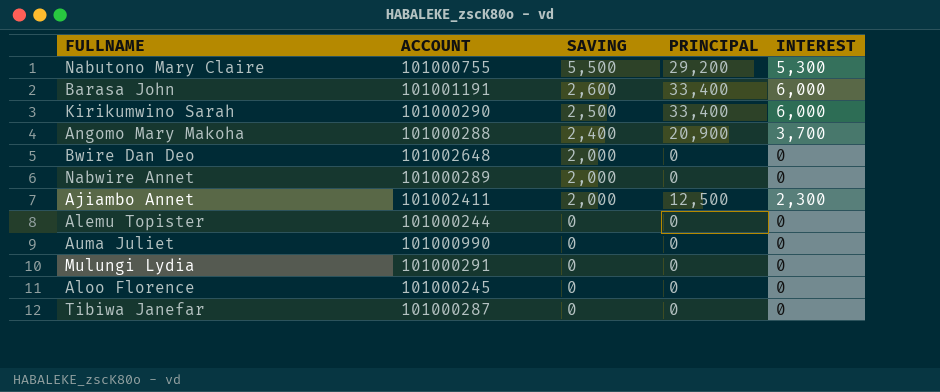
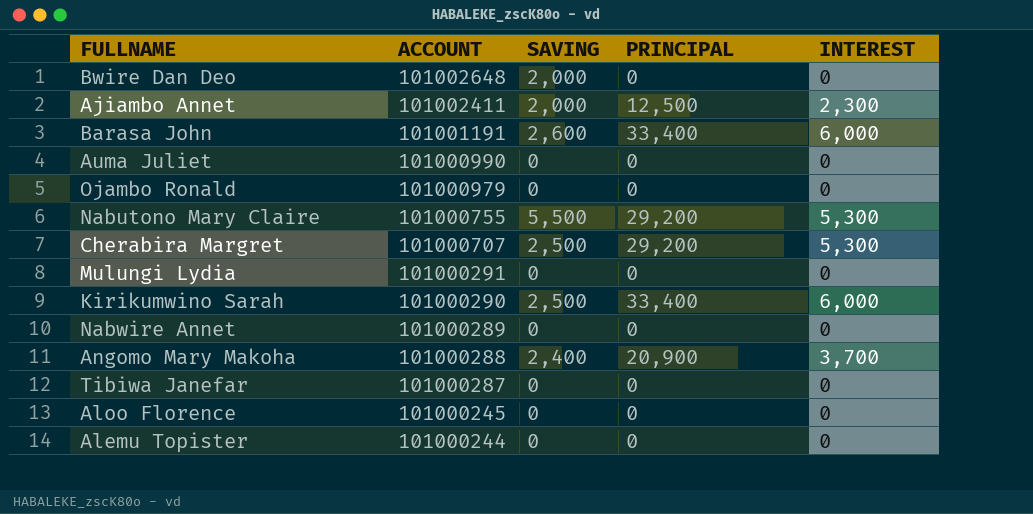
row order: SAVING descending -> ACCOUNT descending
row Ojambo Ronald: none -> 101000979 | 0 | 0 | 0
row Cherabira Margret: none -> 101000707 | 2,500 | 29,200 | 5,300
Nabwire Annet | SAVING: 2,000 -> 0

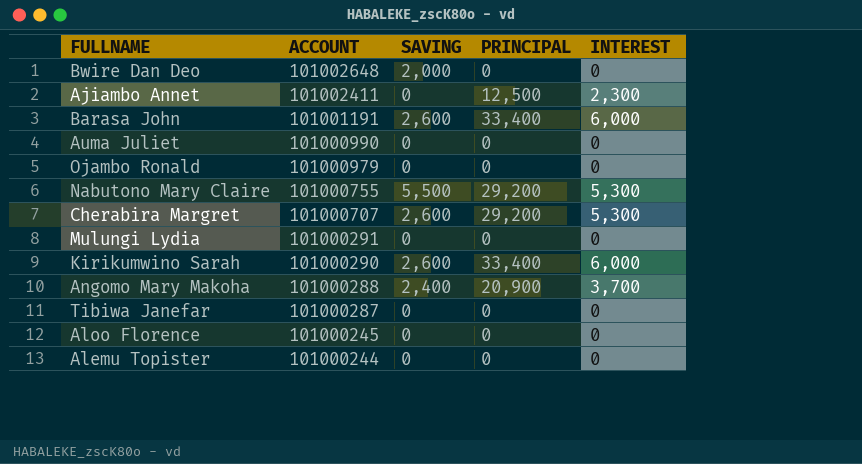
row Nabwire Annet: 101000289 | 0 | 0 | 0 -> none
Ajiambo Annet | SAVING: 2,000 -> 0
Cherabira Margret | SAVING: 2,500 -> 2,600
Kirikumwino Sarah | SAVING: 2,500 -> 2,600

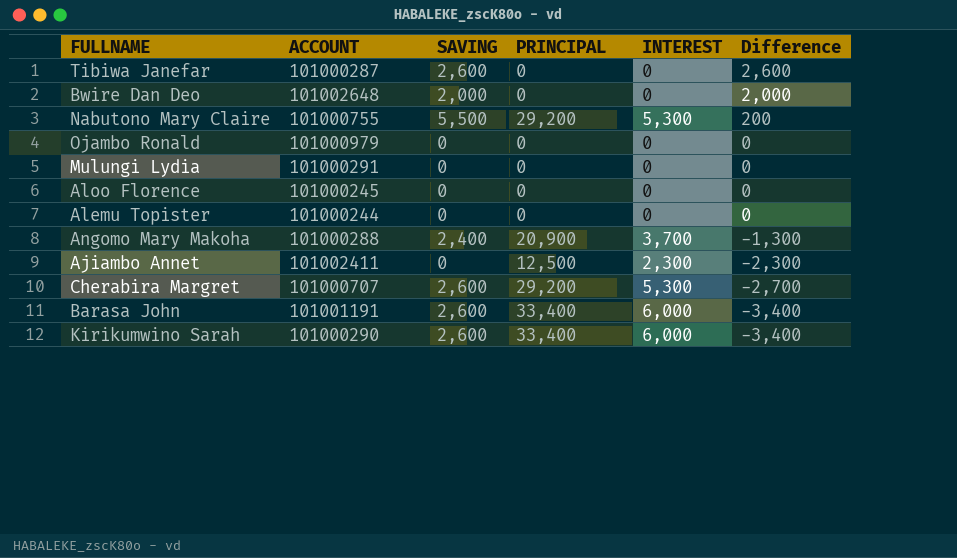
row order: ACCOUNT descending -> Difference descending
column Difference | formula: none -> [SAVING] - [INTEREST]
row Auma Juliet: 101000990 | 0 | 0 | 0 -> none
Tibiwa Janefar | SAVING: 0 -> 2,600

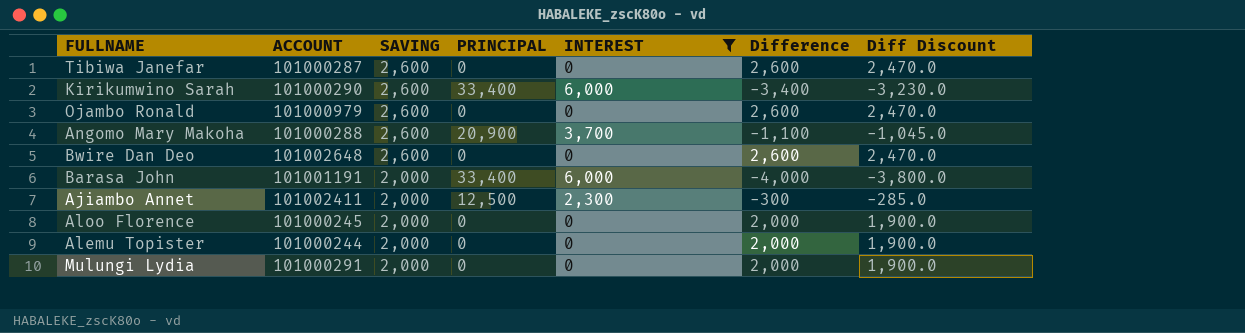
filter: none -> INTEREST != 5,300
row order: Difference descending -> SAVING descending
column Diff Discount | formula: none -> [Difference] * 0.95
Ojambo Ronald | SAVING: 0 -> 2,600
Ojambo Ronald | Difference: 0 -> 2,600
Angomo Mary Makoha | SAVING: 2,400 -> 2,600
Angomo Mary Makoha | Difference: -1,300 -> -1,100
Bwire Dan Deo | SAVING: 2,000 -> 2,600
Bwire Dan Deo | Difference: 2,000 -> 2,600
Barasa John | SAVING: 2,600 -> 2,000
Barasa John | Difference: -3,400 -> -4,000
Ajiambo Annet | SAVING: 0 -> 2,000
Ajiambo Annet | Difference: -2,300 -> -300
Aloo Florence | SAVING: 0 -> 2,000
Aloo Florence | Difference: 0 -> 2,000
Alemu Topister | SAVING: 0 -> 2,000
Alemu Topister | Difference: 0 -> 2,000
Mulungi Lydia | SAVING: 0 -> 2,000
Mulungi Lydia | Difference: 0 -> 2,000

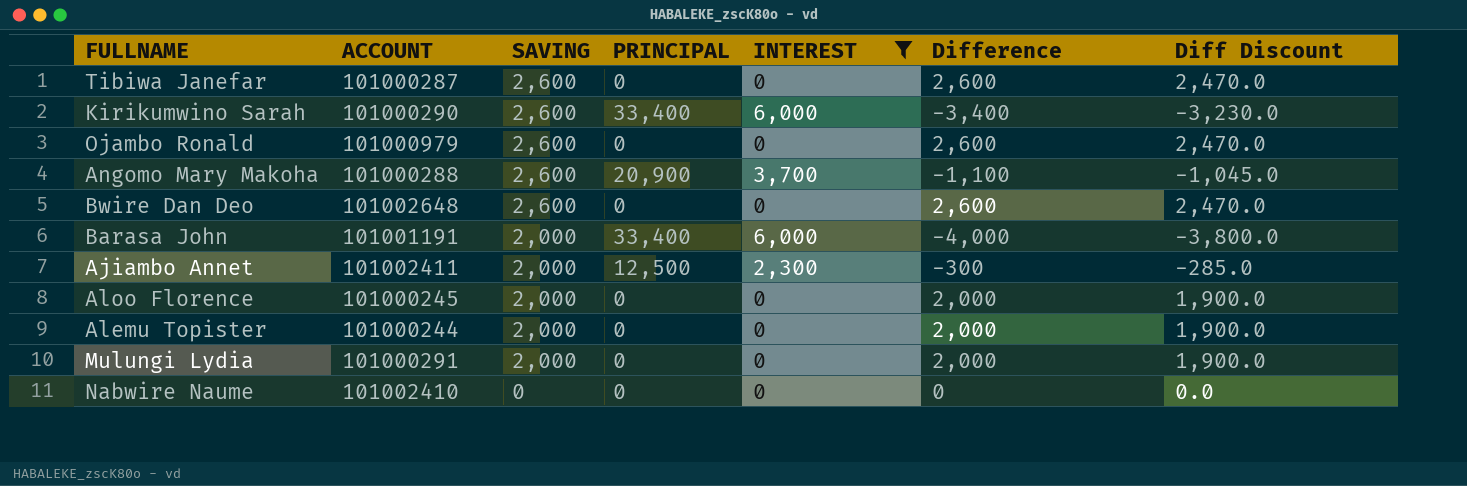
row Nabwire Naume: none -> 101002410 | 0 | 0 | 0 | 0 | 0.0

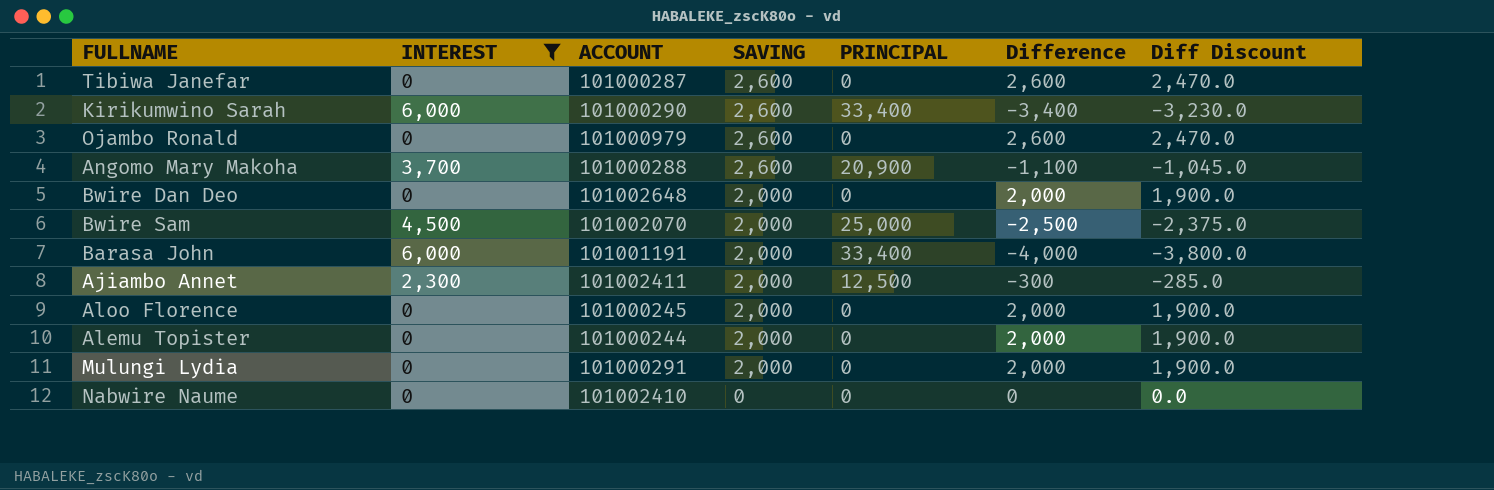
column INTEREST | position: 5 -> 2
Bwire Dan Deo | SAVING: 2,600 -> 2,000
Bwire Dan Deo | Difference: 2,600 -> 2,000
Bwire Dan Deo | Diff Discount: 2,470.0 -> 1,900.0
row Bwire Sam: none -> 4,500 | 101002070 | 2,000 | 25,000 | -2,500 | -2,375.0

